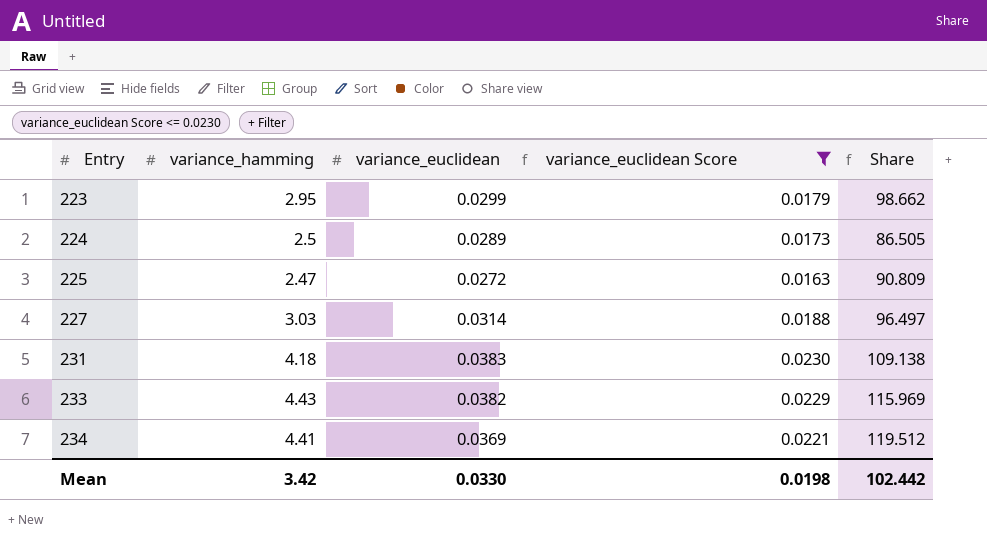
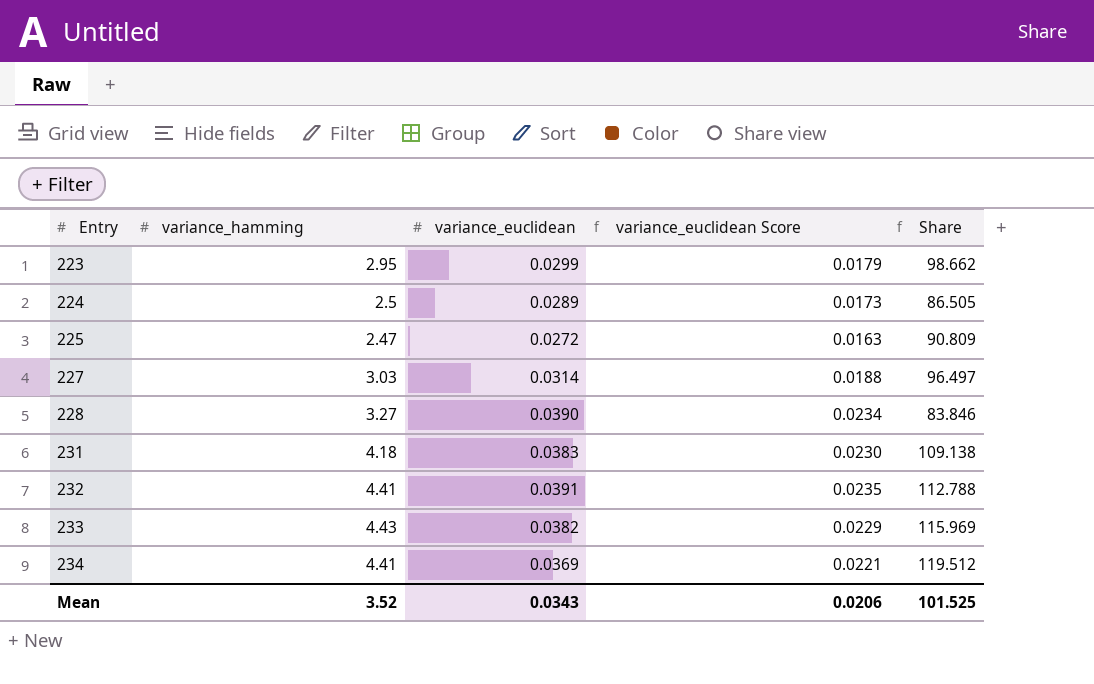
filter: variance_euclidean Score <= 0.0230 -> none
Mean | variance_hamming: 3.42 -> 3.52
Mean | variance_euclidean: 0.0330 -> 0.0343
Mean | variance_euclidean Score: 0.0198 -> 0.0206
Mean | Share: 102.442 -> 101.525

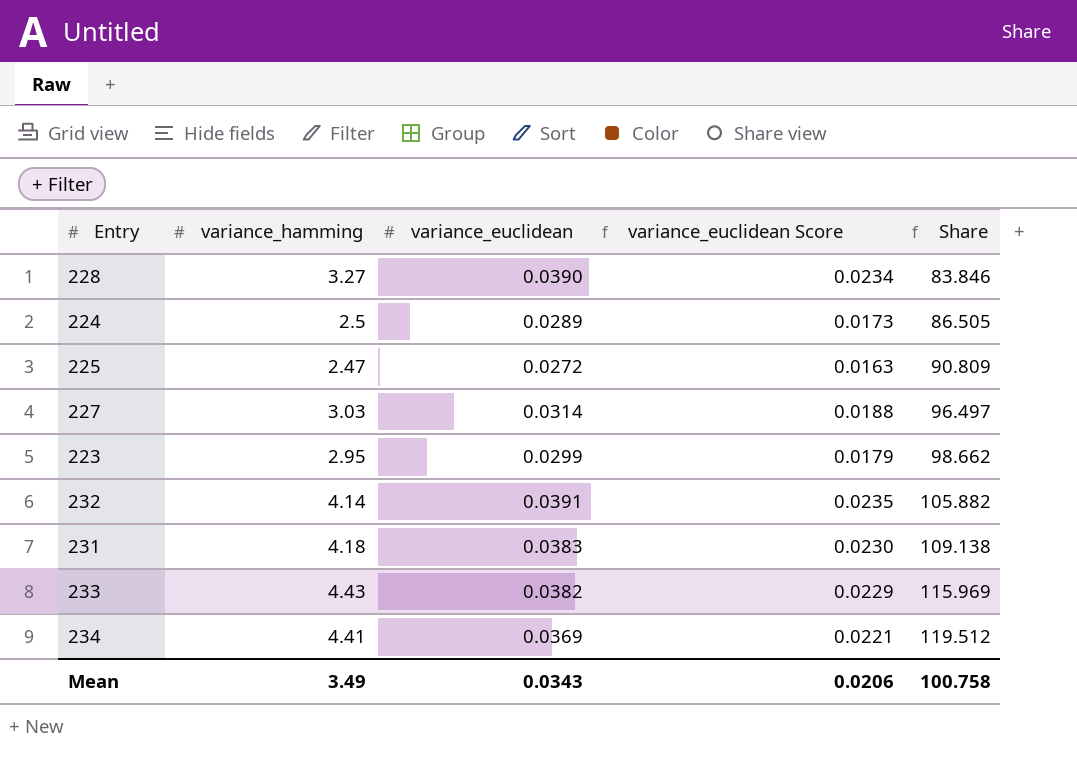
row order: Entry ascending -> Share ascending
232 | variance_hamming: 4.41 -> 4.14
232 | Share: 112.788 -> 105.882
Mean | variance_hamming: 3.52 -> 3.49
Mean | Share: 101.525 -> 100.758

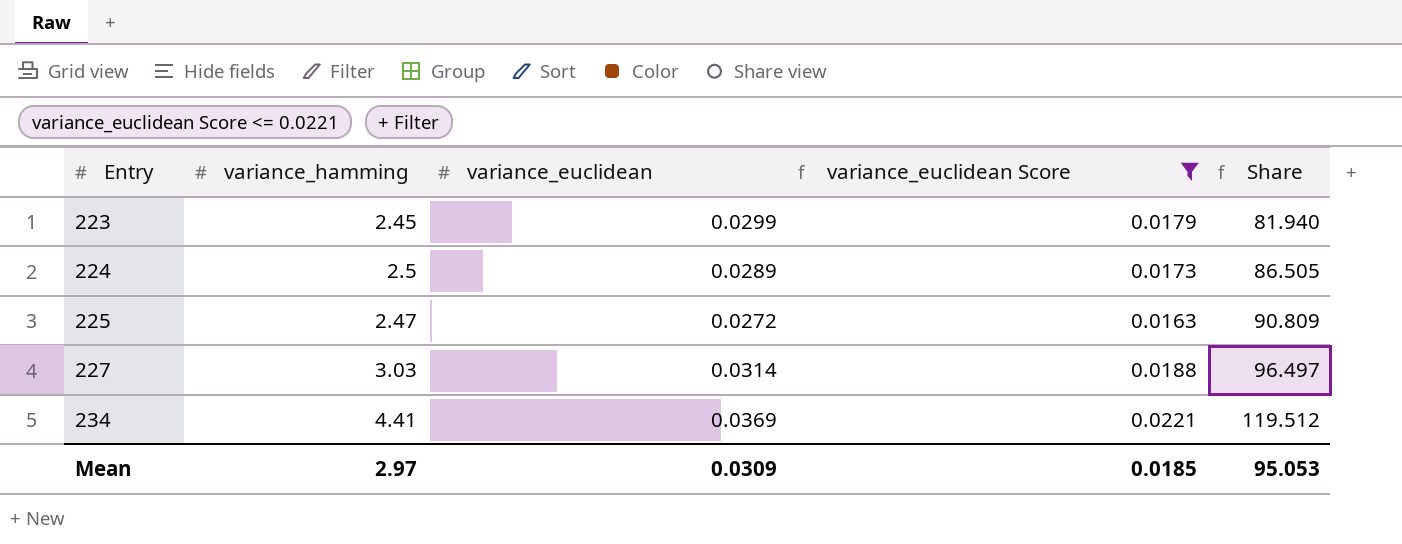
filter: none -> variance_euclidean Score <= 0.0221
row order: Share ascending -> Entry ascending
223 | variance_hamming: 2.95 -> 2.45
223 | Share: 98.662 -> 81.940
Mean | variance_hamming: 3.49 -> 2.97
Mean | variance_euclidean: 0.0343 -> 0.0309
Mean | variance_euclidean Score: 0.0206 -> 0.0185
Mean | Share: 100.758 -> 95.053

